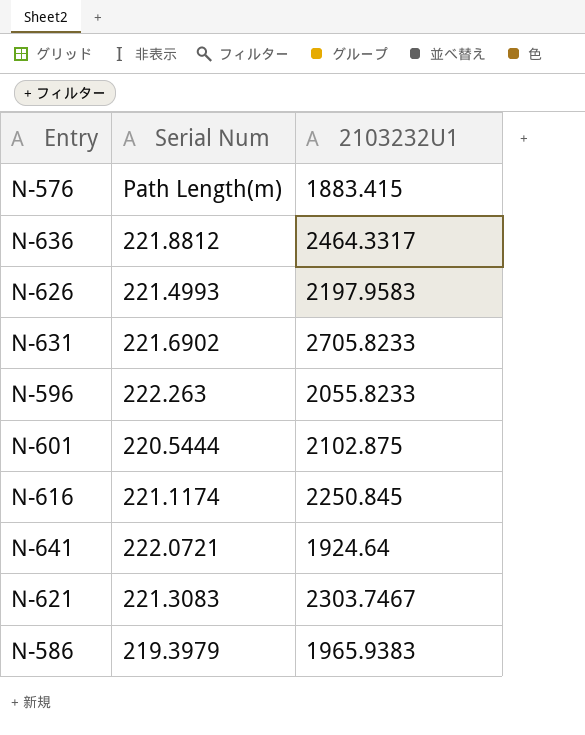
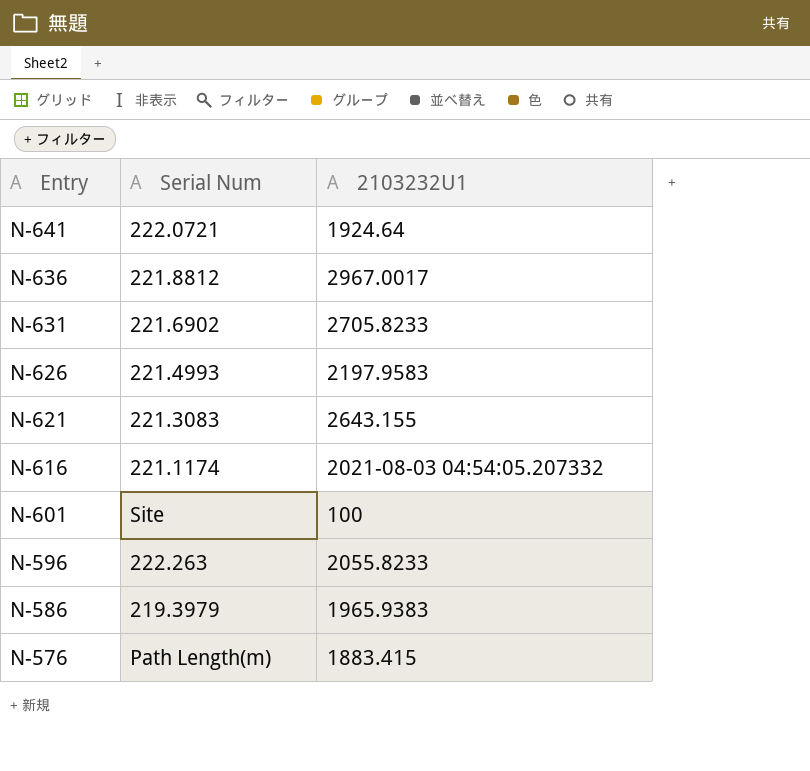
row order: none -> Entry descending
N-636 | 2103232U1: 2464.3317 -> 2967.0017
N-621 | 2103232U1: 2303.7467 -> 2643.155
N-616 | 2103232U1: 2250.845 -> 2021-08-03 04:54:05.207332
N-601 | Serial Num: 220.5444 -> Site
N-601 | 2103232U1: 2102.875 -> 100

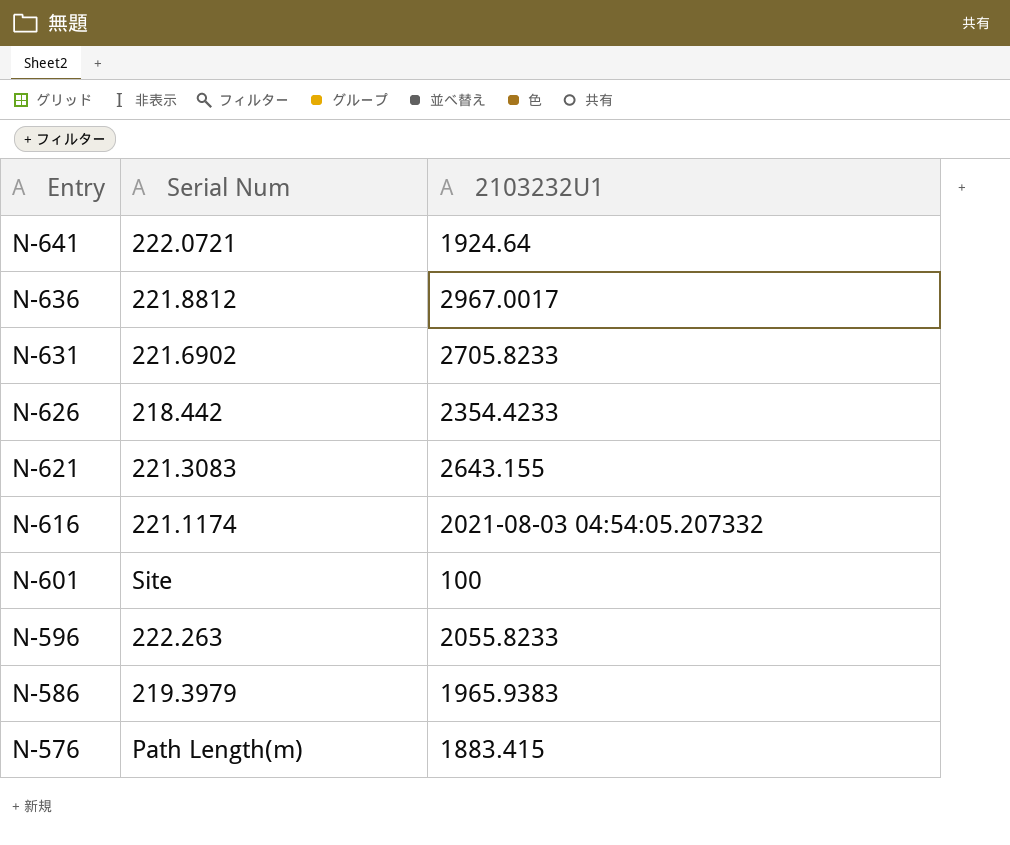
N-626 | Serial Num: 221.4993 -> 218.442
N-626 | 2103232U1: 2197.9583 -> 2354.4233

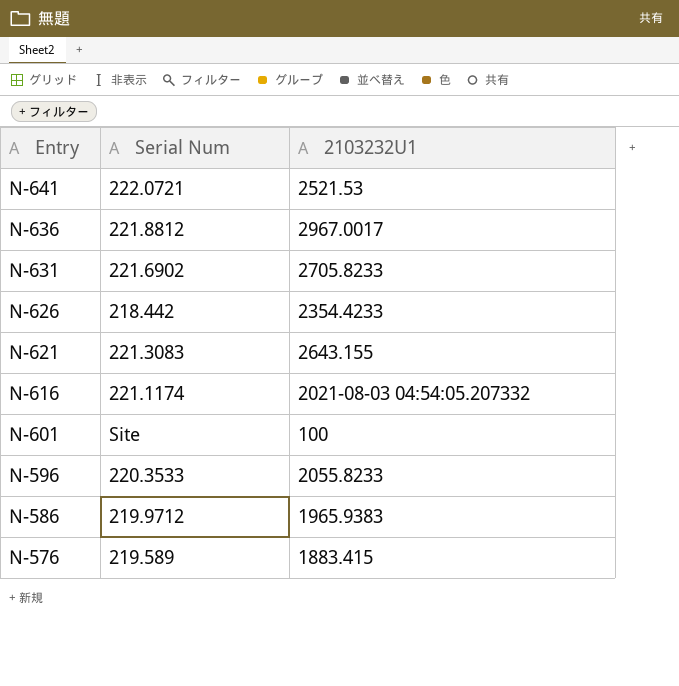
N-641 | 2103232U1: 1924.64 -> 2521.53
N-596 | Serial Num: 222.263 -> 220.3533
N-586 | Serial Num: 219.3979 -> 219.9712
N-576 | Serial Num: Path Length(m) -> 219.589

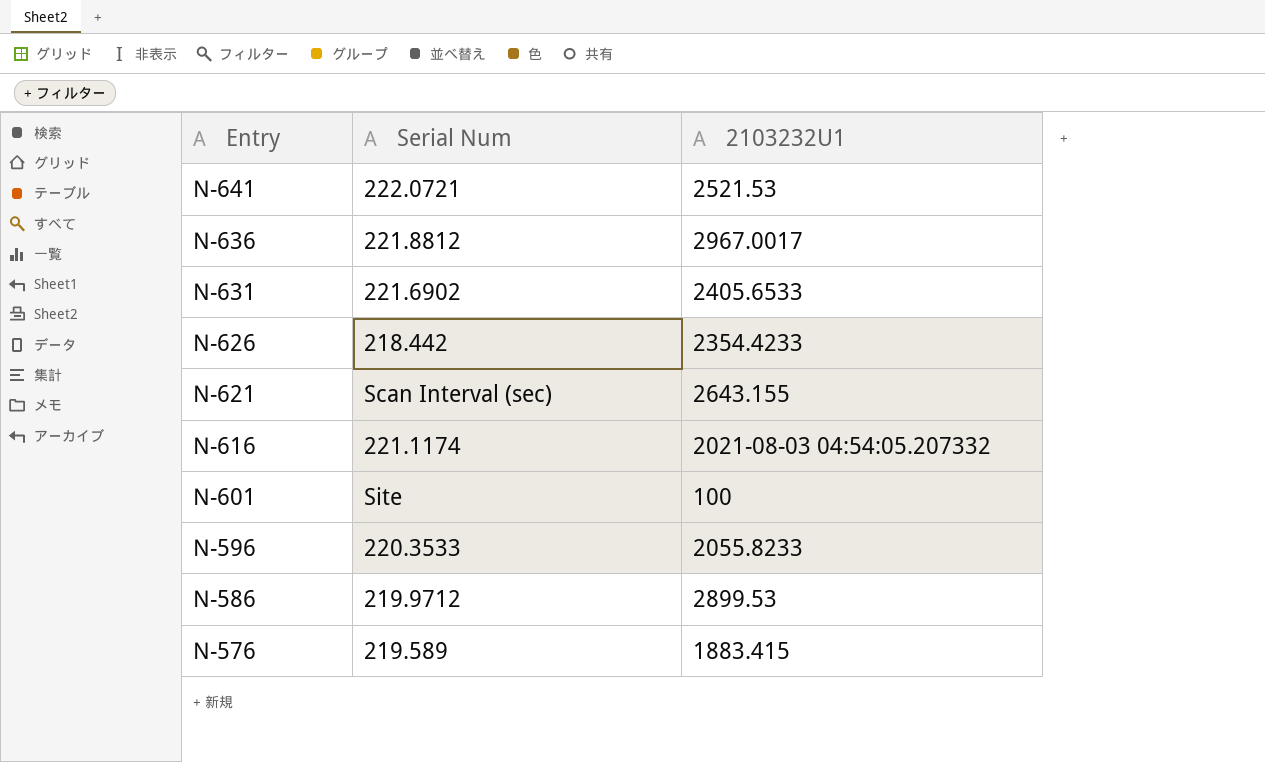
N-631 | 2103232U1: 2705.8233 -> 2405.6533
N-621 | Serial Num: 221.3083 -> Scan Interval (sec)
N-586 | 2103232U1: 1965.9383 -> 2899.53

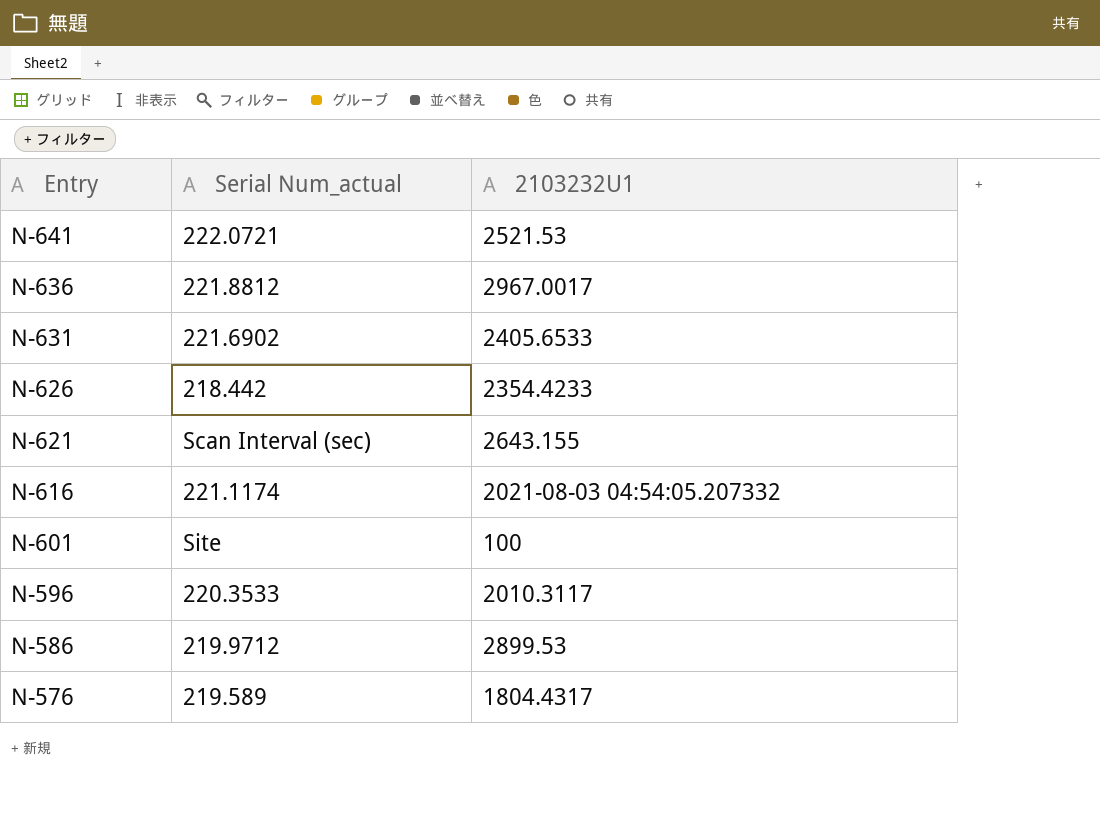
column name: Serial Num -> Serial Num_actual
N-596 | 2103232U1: 2055.8233 -> 2010.3117
N-576 | 2103232U1: 1883.415 -> 1804.4317

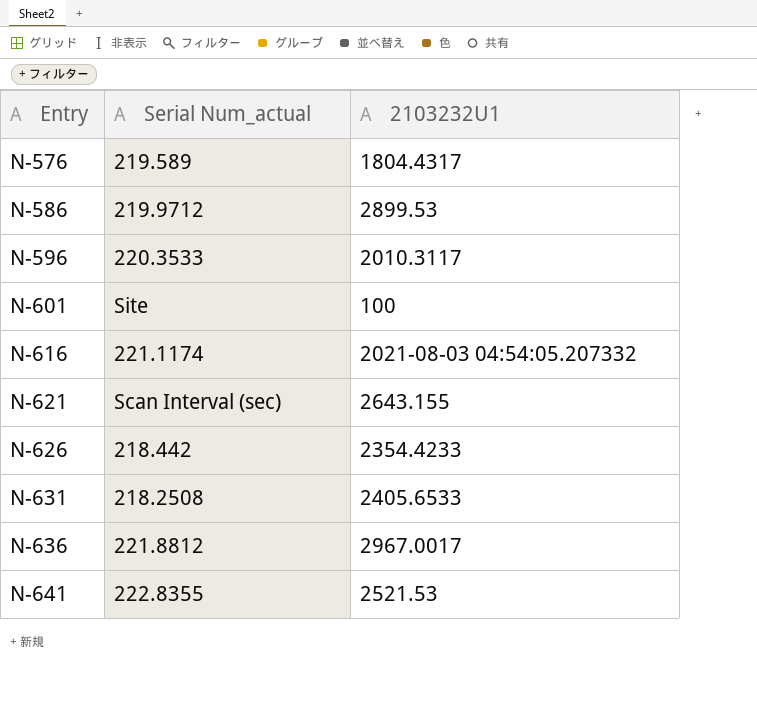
row order: Entry descending -> Entry ascending
N-631 | Serial Num_actual: 221.6902 -> 218.2508
N-641 | Serial Num_actual: 222.0721 -> 222.8355

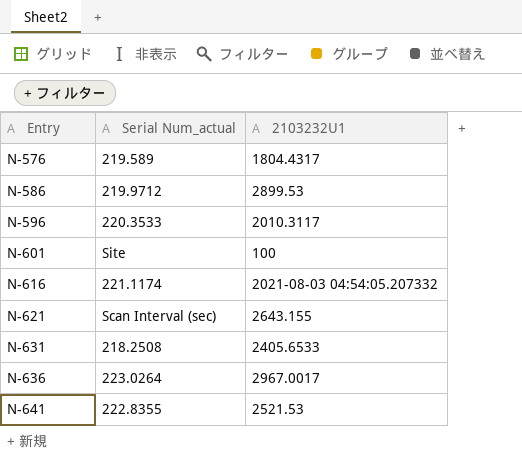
row N-626: 218.442 | 2354.4233 -> none
N-636 | Serial Num_actual: 221.8812 -> 223.0264

